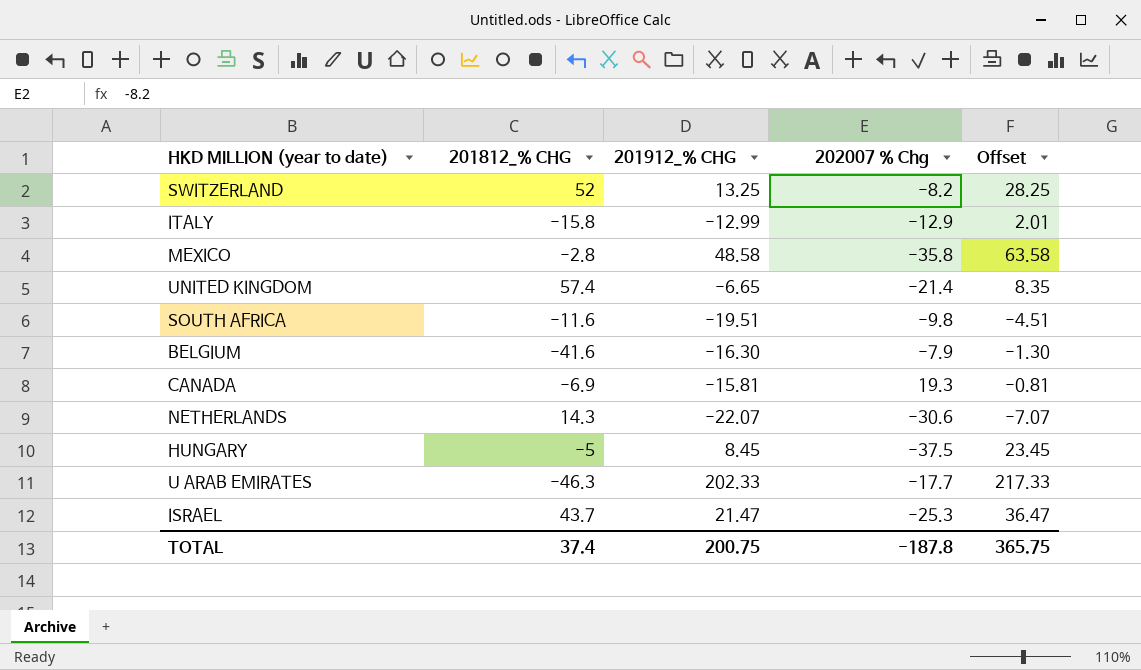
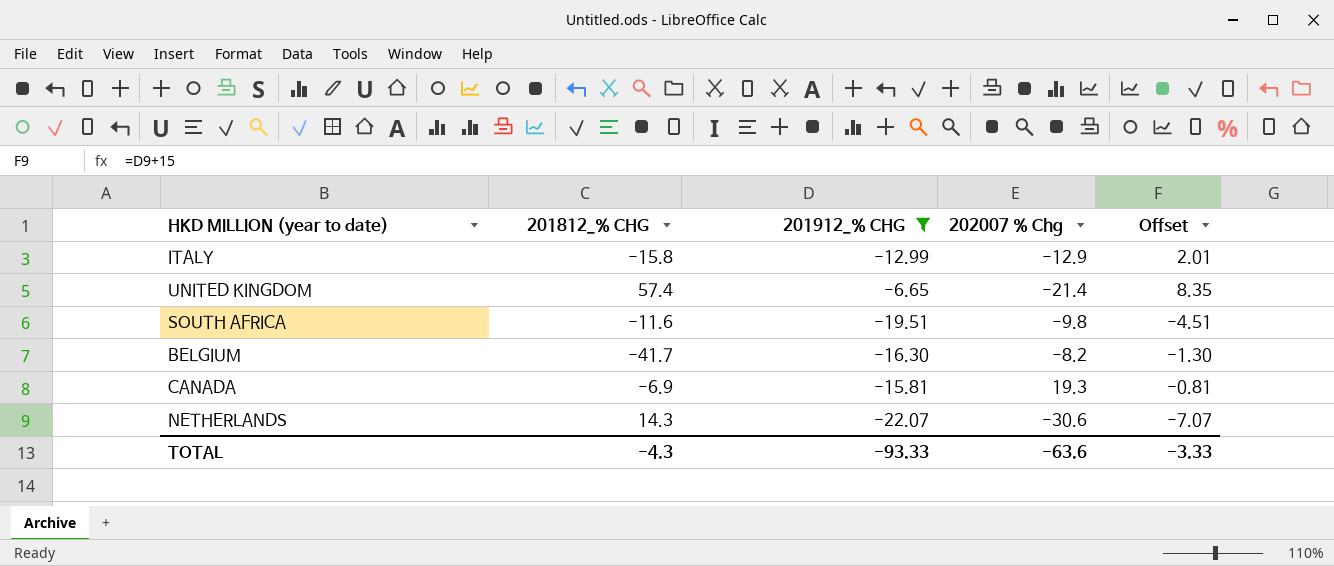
filter: none -> 201912_% CHG <= -6.65
BELGIUM | 201812_% CHG: -41.6 -> -41.7
BELGIUM | 202007 % Chg: -7.9 -> -8.2
TOTAL | 201812_% CHG: 37.4 -> -4.3
TOTAL | 201912_% CHG: 200.75 -> -93.33
TOTAL | 202007 % Chg: -187.8 -> -63.6
TOTAL | Offset: 365.75 -> -3.33

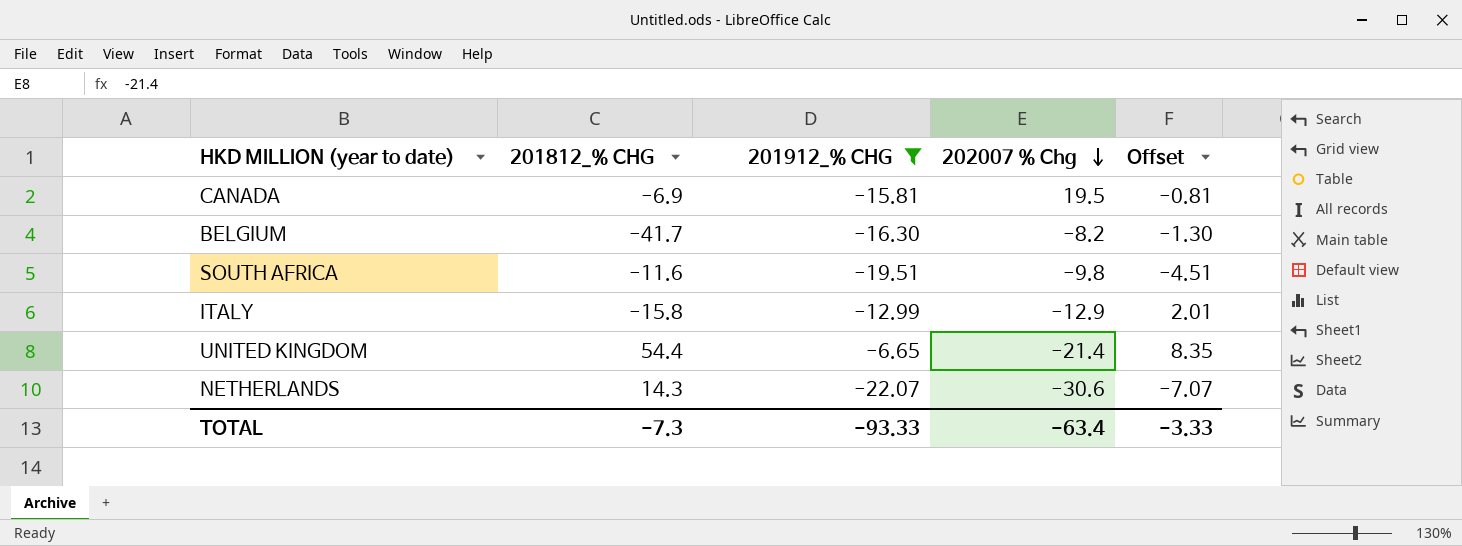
row order: none -> 202007 % Chg descending
CANADA | 202007 % Chg: 19.3 -> 19.5
UNITED KINGDOM | 201812_% CHG: 57.4 -> 54.4
TOTAL | 201812_% CHG: -4.3 -> -7.3
TOTAL | 202007 % Chg: -63.6 -> -63.4

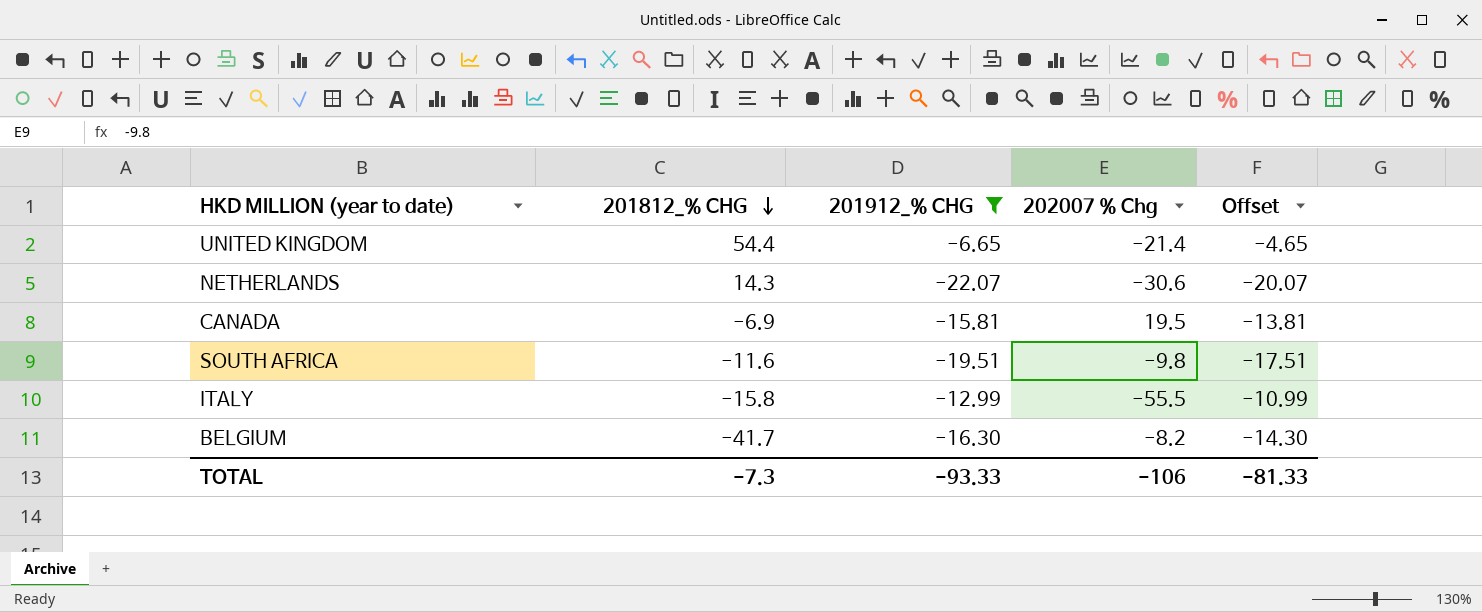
row order: 202007 % Chg descending -> 201812_% CHG descending
column Offset | formula: [201912_% CHG] + 15 -> [201912_% CHG] + 2
ITALY | 202007 % Chg: -12.9 -> -55.5
TOTAL | 202007 % Chg: -63.4 -> -106
TOTAL | Offset: -3.33 -> -81.33

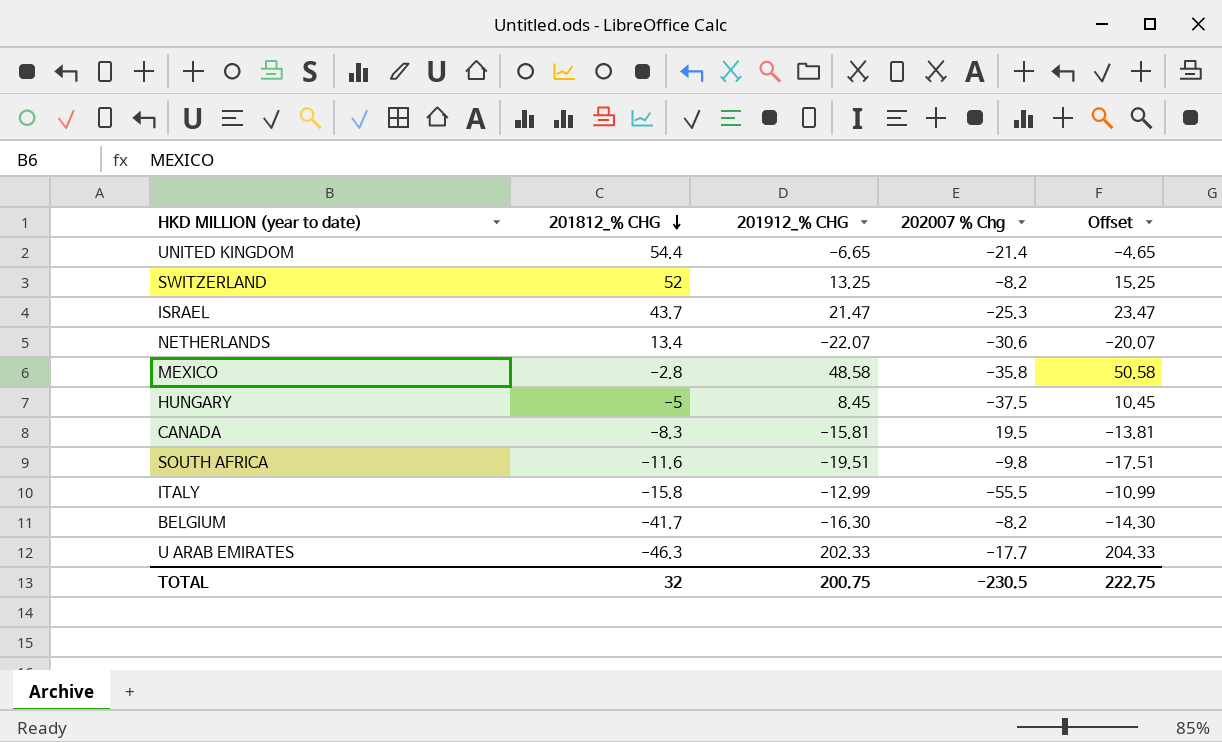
filter: 201912_% CHG <= -6.65 -> none
NETHERLANDS | 201812_% CHG: 14.3 -> 13.4
CANADA | 201812_% CHG: -6.9 -> -8.3
TOTAL | 201812_% CHG: -7.3 -> 32
TOTAL | 201912_% CHG: -93.33 -> 200.75
TOTAL | 202007 % Chg: -106 -> -230.5
TOTAL | Offset: -81.33 -> 222.75

